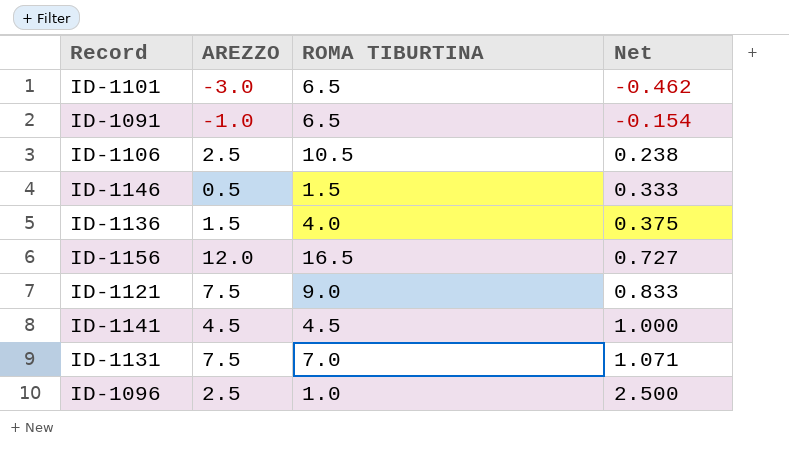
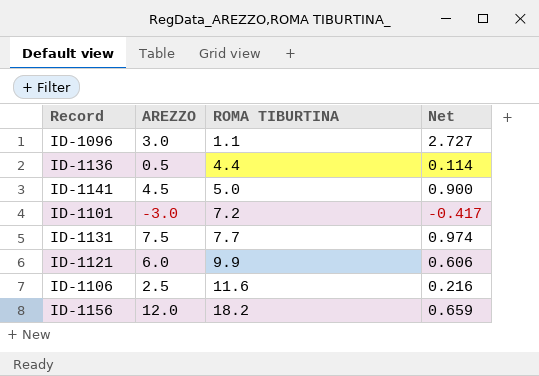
row order: Net ascending -> ROMA TIBURTINA ascending
row ID-1091: -1.0 | 6.5 | -0.154 -> none
row ID-1146: 0.5 | 1.5 | 0.333 -> none
ID-1096 | AREZZO: 2.5 -> 3.0
ID-1096 | ROMA TIBURTINA: 1.0 -> 1.1
ID-1096 | Net: 2.500 -> 2.727
ID-1136 | AREZZO: 1.5 -> 0.5
ID-1136 | ROMA TIBURTINA: 4.0 -> 4.4
ID-1136 | Net: 0.375 -> 0.114
ID-1141 | ROMA TIBURTINA: 4.5 -> 5.0
ID-1141 | Net: 1.000 -> 0.900
ID-1101 | ROMA TIBURTINA: 6.5 -> 7.2
ID-1101 | Net: -0.462 -> -0.417
ID-1131 | ROMA TIBURTINA: 7.0 -> 7.7
ID-1131 | Net: 1.071 -> 0.974
ID-1121 | AREZZO: 7.5 -> 6.0
ID-1121 | ROMA TIBURTINA: 9.0 -> 9.9
ID-1121 | Net: 0.833 -> 0.606
ID-1106 | ROMA TIBURTINA: 10.5 -> 11.6
ID-1106 | Net: 0.238 -> 0.216
ID-1156 | ROMA TIBURTINA: 16.5 -> 18.2
ID-1156 | Net: 0.727 -> 0.659

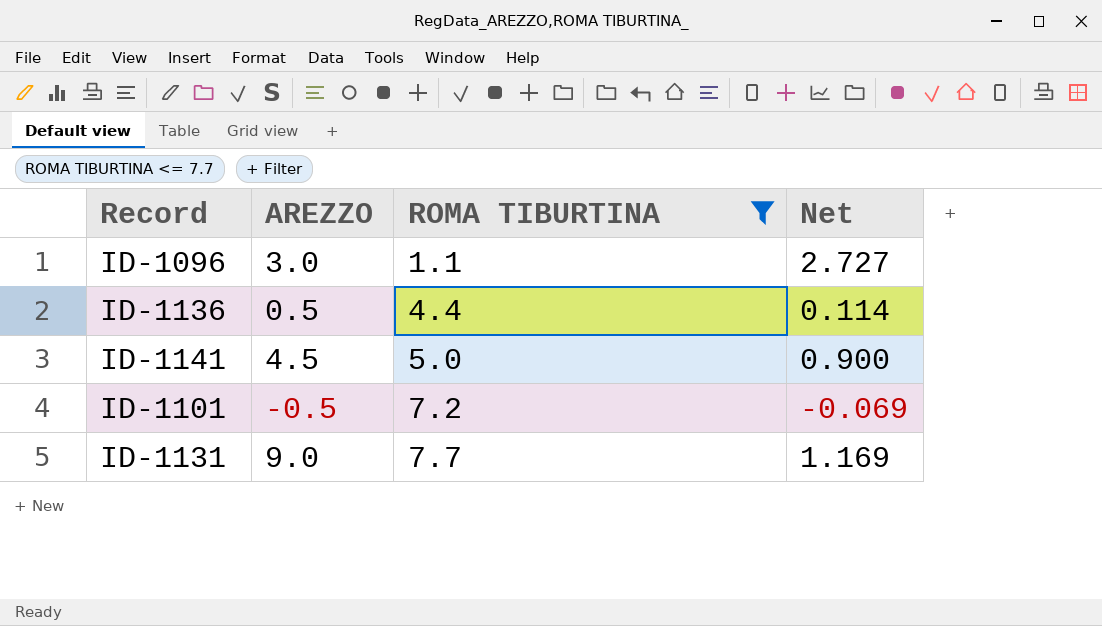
filter: none -> ROMA TIBURTINA <= 7.7
ID-1101 | AREZZO: -3.0 -> -0.5
ID-1101 | Net: -0.417 -> -0.069
ID-1131 | AREZZO: 7.5 -> 9.0
ID-1131 | Net: 0.974 -> 1.169

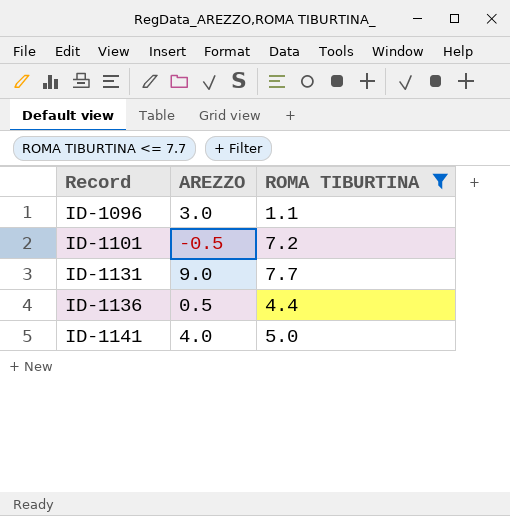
row order: ROMA TIBURTINA ascending -> Record ascending
column Net | formula: [AREZZO] / [ROMA TIBURTINA] -> none
ID-1141 | AREZZO: 4.5 -> 4.0

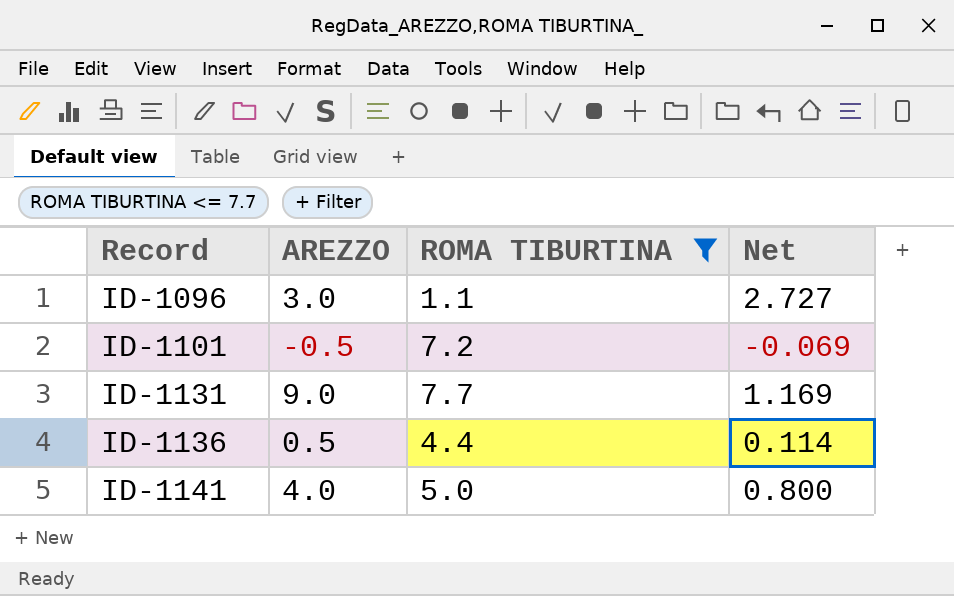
column Net | formula: none -> [AREZZO] / [ROMA TIBURTINA]

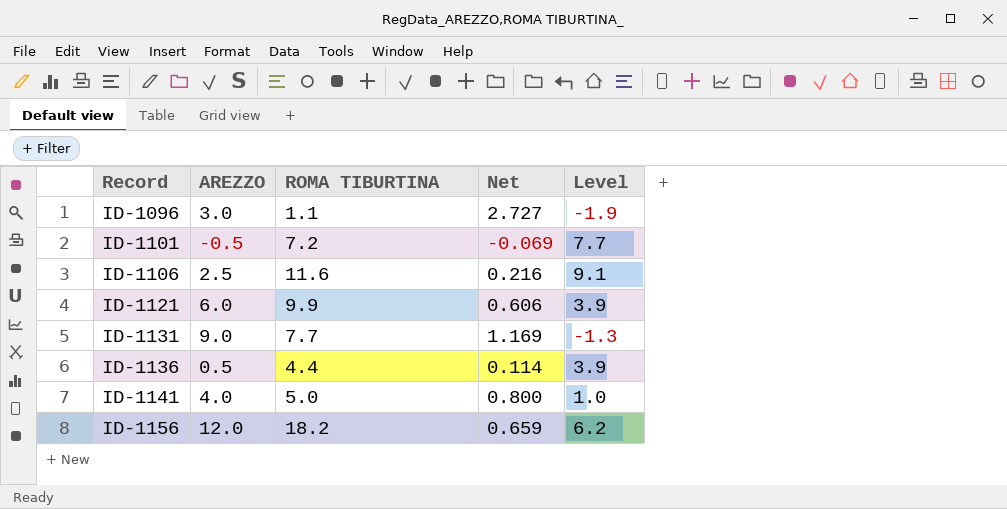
filter: ROMA TIBURTINA <= 7.7 -> none
column Level | formula: none -> [ROMA TIBURTINA] - [AREZZO]

